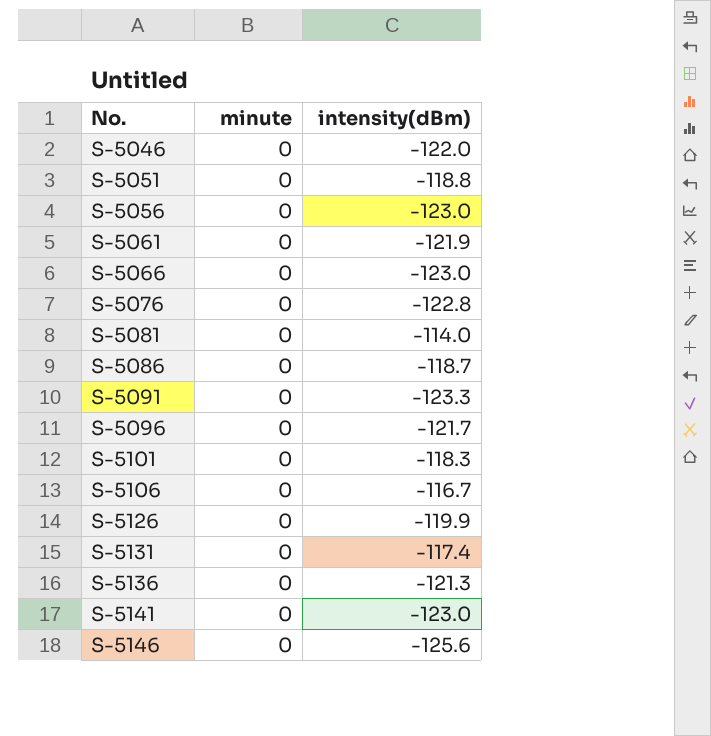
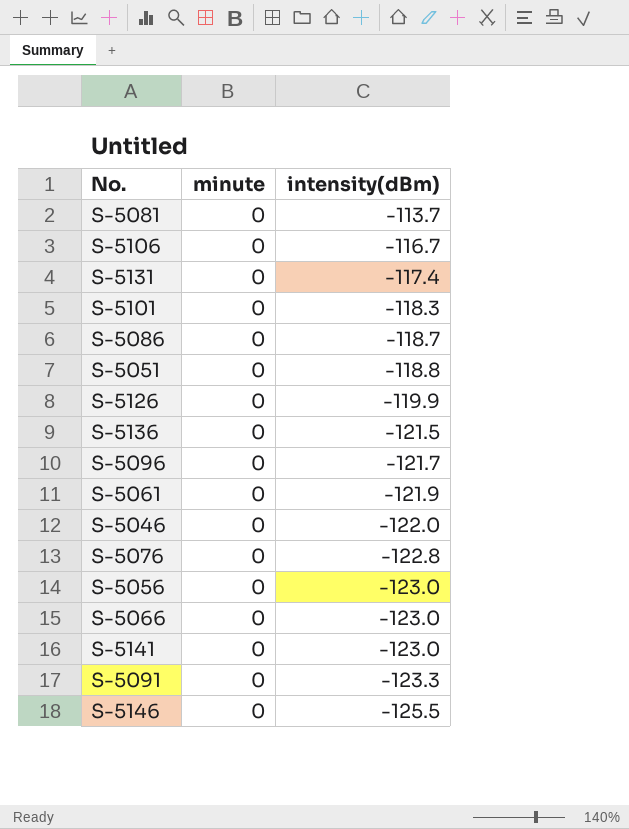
row order: No. ascending -> intensity(dBm) descending
S-5081 | intensity(dBm): -114.0 -> -113.7
S-5136 | intensity(dBm): -121.3 -> -121.5
S-5146 | intensity(dBm): -125.6 -> -125.5

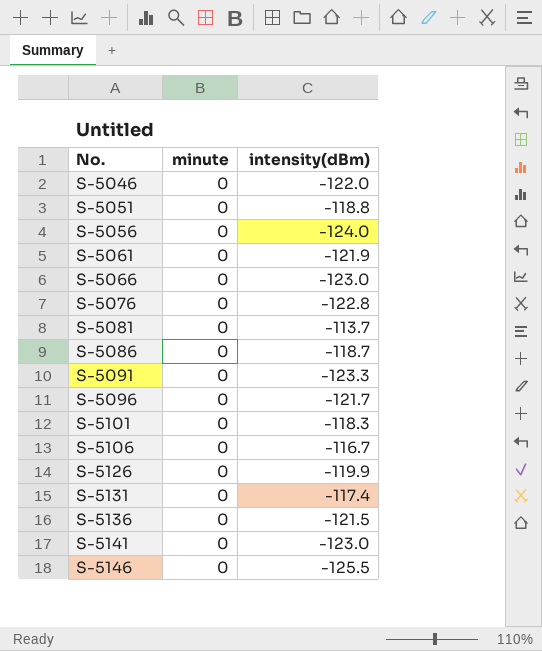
row order: intensity(dBm) descending -> No. ascending
S-5056 | intensity(dBm): -123.0 -> -124.0

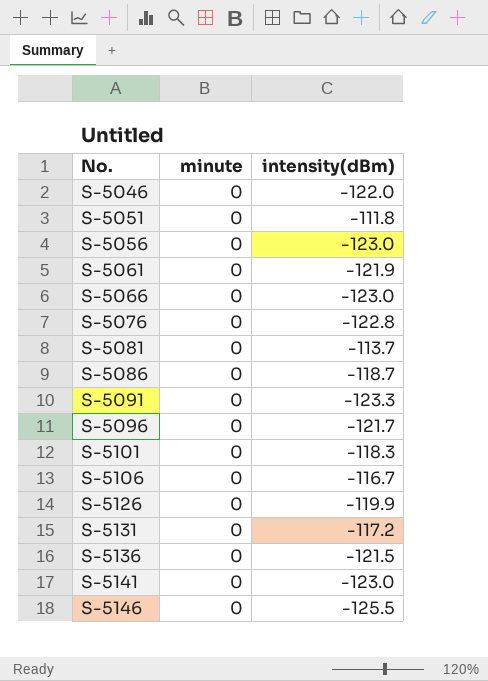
S-5051 | intensity(dBm): -118.8 -> -111.8
S-5056 | intensity(dBm): -124.0 -> -123.0
S-5131 | intensity(dBm): -117.4 -> -117.2

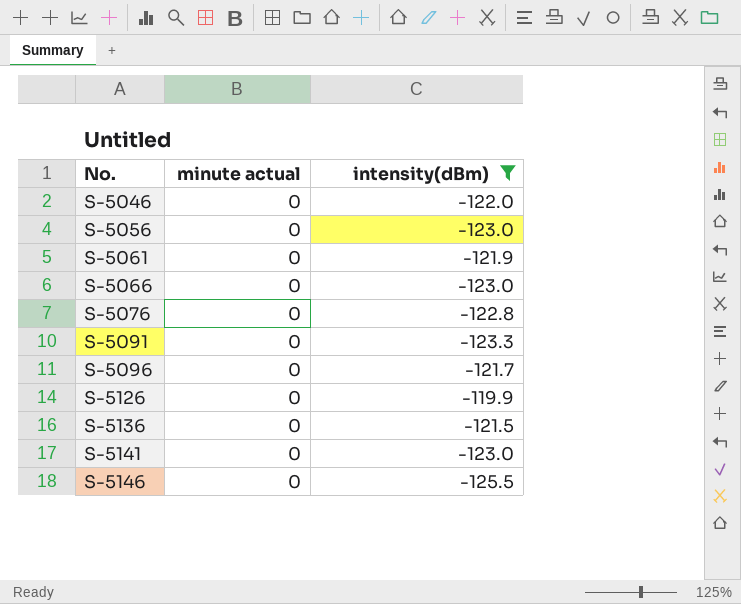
filter: none -> intensity(dBm) <= -119.9
column name: minute -> minute actual

